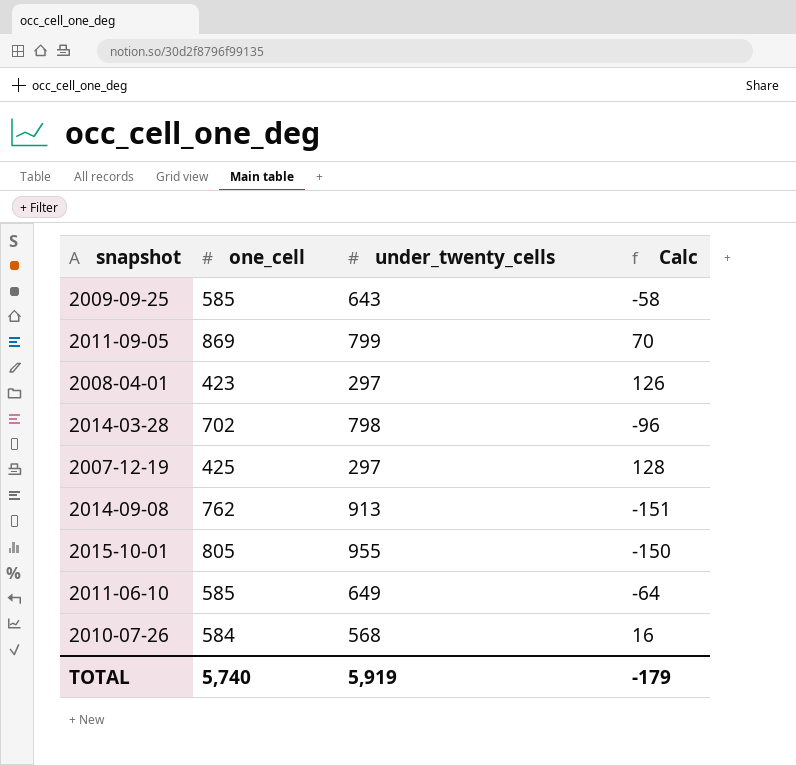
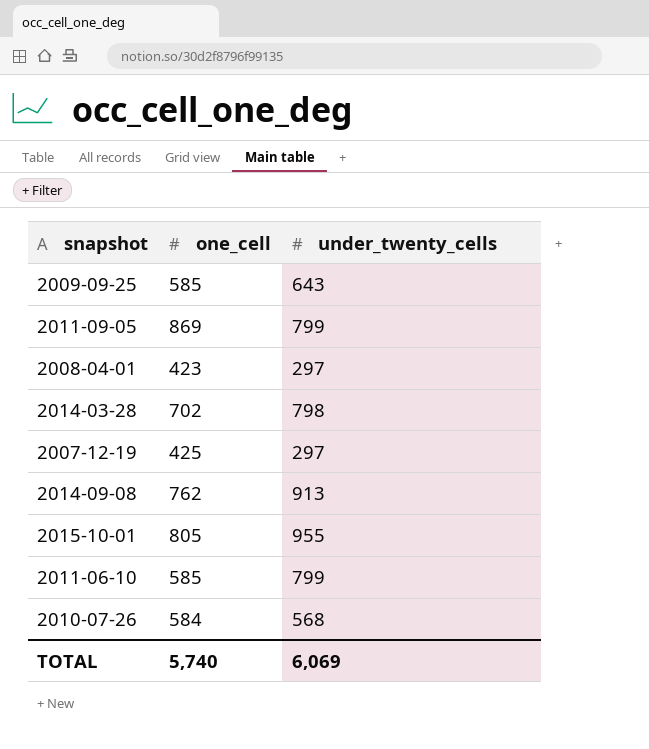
column Calc | formula: [one_cell] - [under_twenty_cells] -> none
2011-06-10 | under_twenty_cells: 649 -> 799
TOTAL | under_twenty_cells: 5,919 -> 6,069

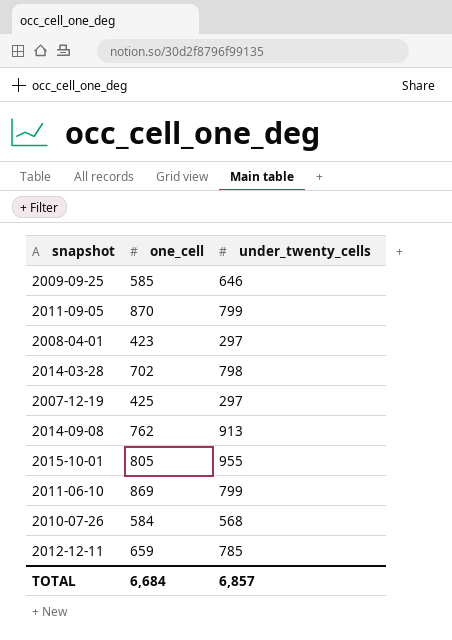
2009-09-25 | under_twenty_cells: 643 -> 646
2011-09-05 | one_cell: 869 -> 870
2011-06-10 | one_cell: 585 -> 869
row 2012-12-11: none -> 659 | 785
TOTAL | one_cell: 5,740 -> 6,684
TOTAL | under_twenty_cells: 6,069 -> 6,857

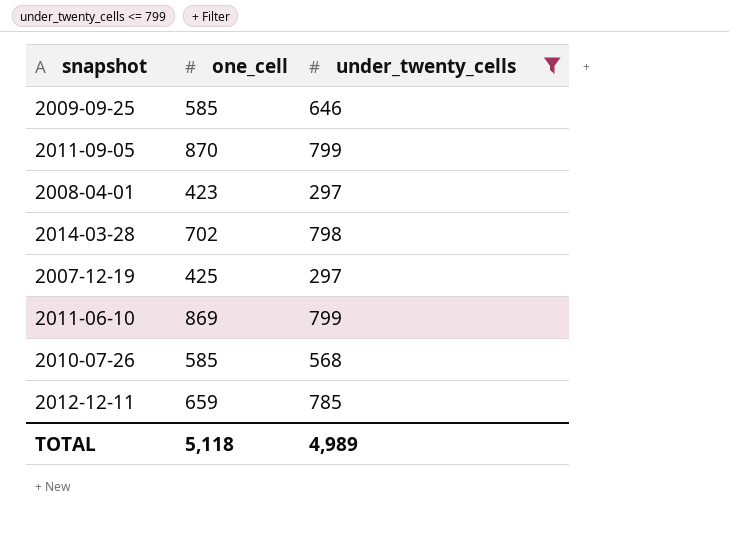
filter: none -> under_twenty_cells <= 799
2010-07-26 | one_cell: 584 -> 585
TOTAL | one_cell: 6,684 -> 5,118
TOTAL | under_twenty_cells: 6,857 -> 4,989

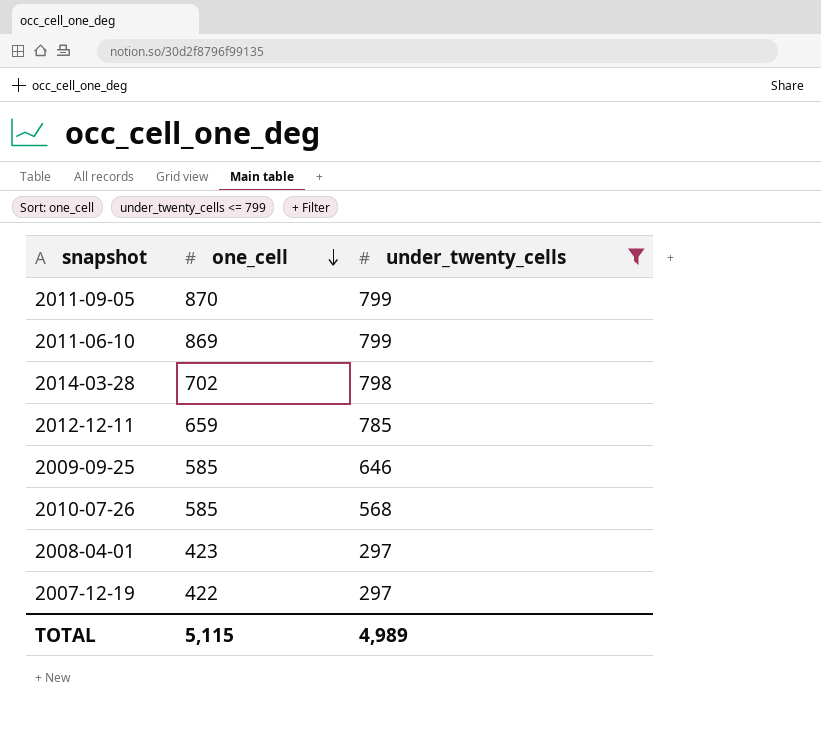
row order: none -> one_cell descending
2007-12-19 | one_cell: 425 -> 422
TOTAL | one_cell: 5,118 -> 5,115

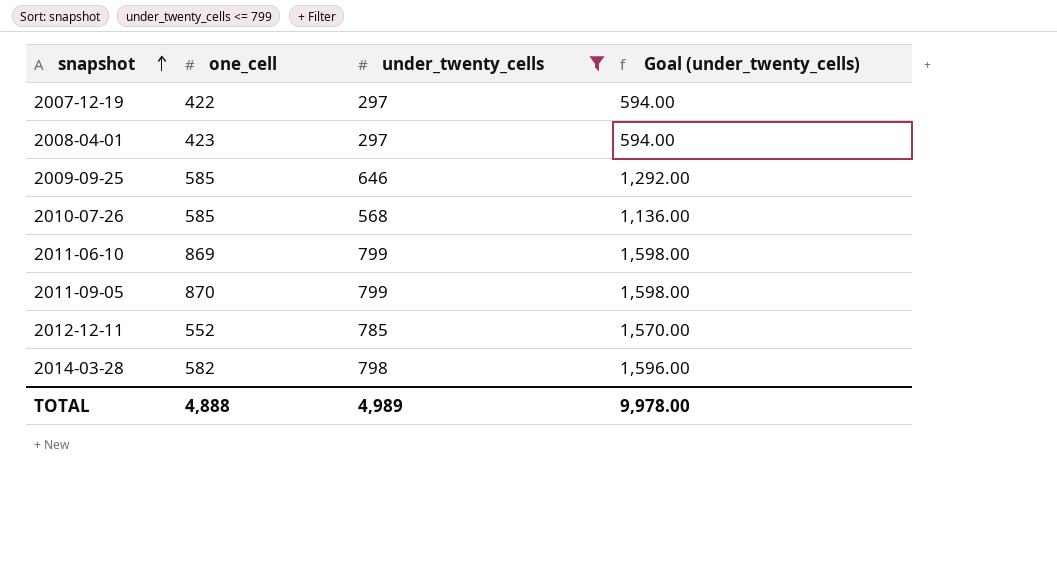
row order: one_cell descending -> snapshot ascending
column Goal (under_twenty_cells) | formula: none -> [under_twenty_cells] * 2
2012-12-11 | one_cell: 659 -> 552
2014-03-28 | one_cell: 702 -> 582
TOTAL | one_cell: 5,115 -> 4,888

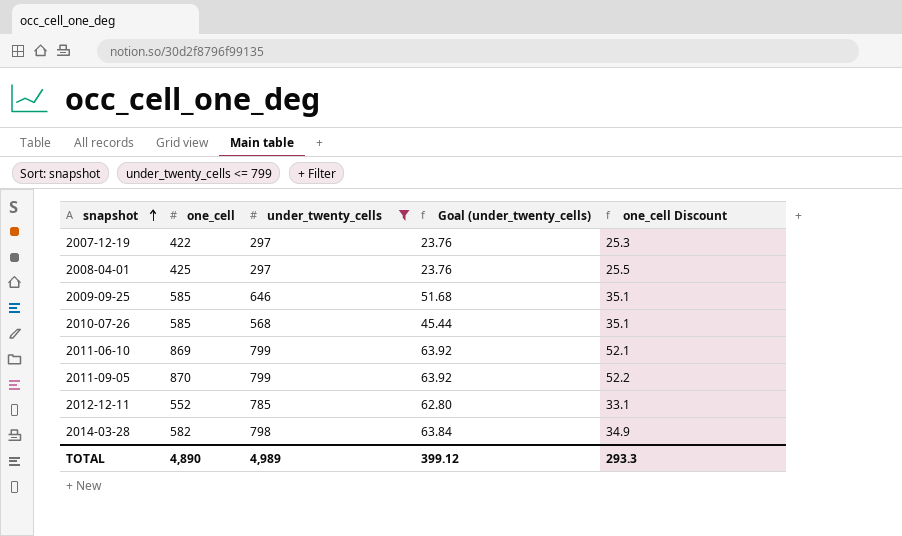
column Goal (under_twenty_cells) | formula: [under_twenty_cells] * 2 -> [under_twenty_cells] * 0.08
column one_cell Discount | formula: none -> [one_cell] * 0.06
2008-04-01 | one_cell: 423 -> 425
TOTAL | one_cell: 4,888 -> 4,890
TOTAL | Goal (under_twenty_cells): 9,978.00 -> 399.12

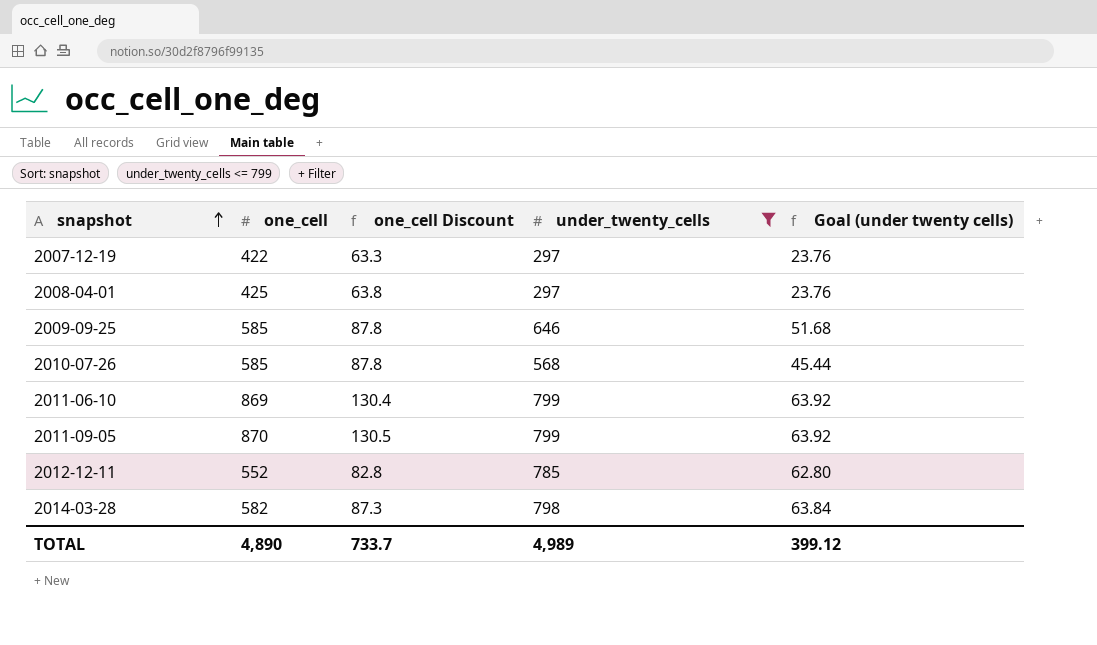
column one_cell Discount | formula: [one_cell] * 0.06 -> [one_cell] * 0.15
column one_cell Discount | position: 5 -> 3
column name: Goal (under_twenty_cells) -> Goal (under twenty cells)
TOTAL | one_cell Discount: 293.3 -> 733.7

